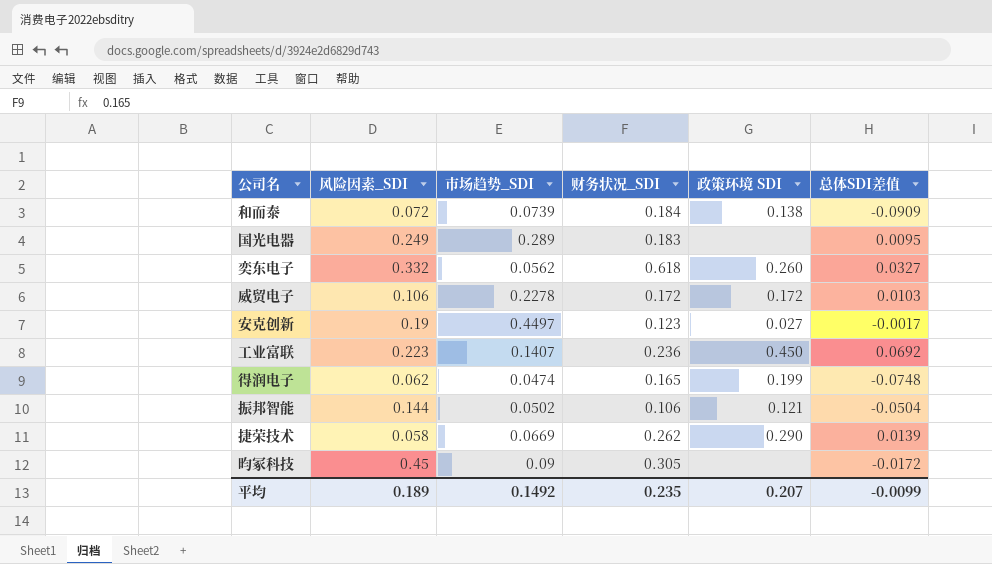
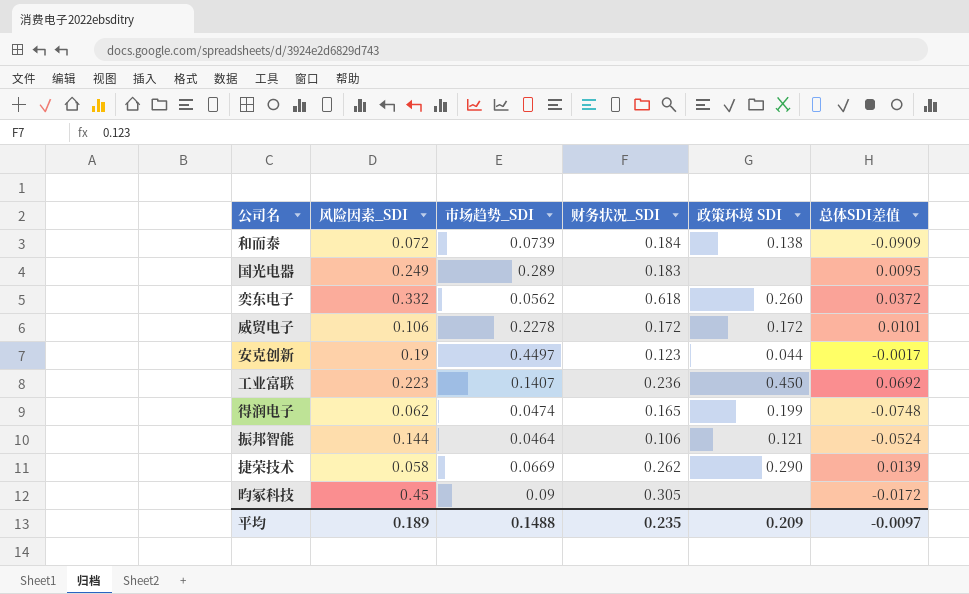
奕东电子 | 总体SDI差值: 0.0327 -> 0.0372
威贸电子 | 总体SDI差值: 0.0103 -> 0.0101
安克创新 | 政策环境 SDI: 0.027 -> 0.044
振邦智能 | 市场趋势_SDI: 0.0502 -> 0.0464
振邦智能 | 总体SDI差值: -0.0504 -> -0.0524
平均 | 市场趋势_SDI: 0.1492 -> 0.1488
平均 | 政策环境 SDI: 0.207 -> 0.209
平均 | 总体SDI差值: -0.0099 -> -0.0097

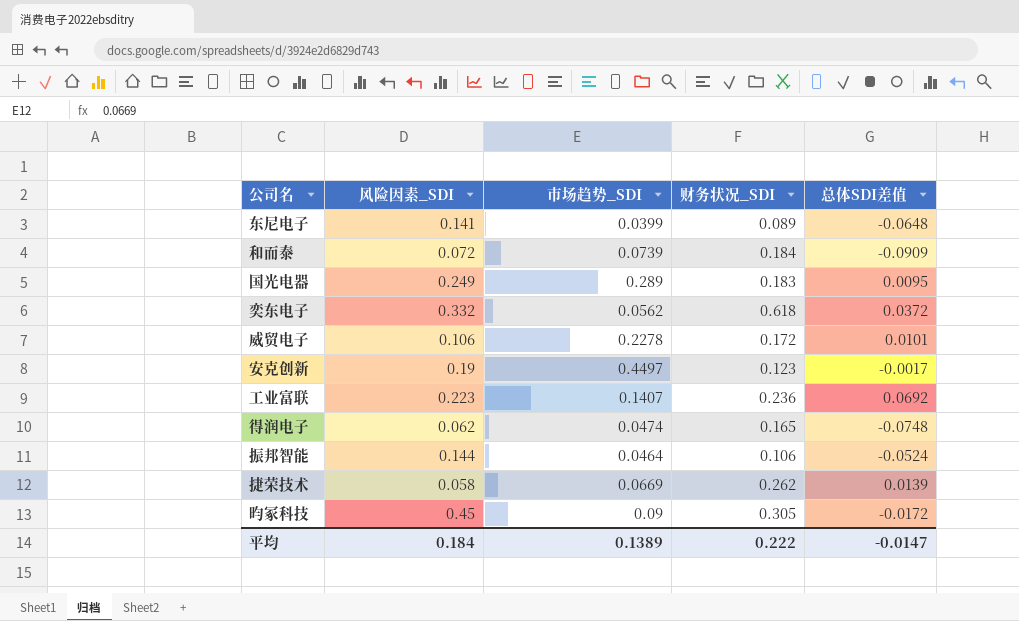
column 政策环境 SDI | position: 5 -> none
row 东尼电子: none -> 0.141 | 0.0399 | 0.089 | -0.0648
平均 | 风险因素_SDI: 0.189 -> 0.184
平均 | 市场趋势_SDI: 0.1488 -> 0.1389
平均 | 财务状况_SDI: 0.235 -> 0.222
平均 | 总体SDI差值: -0.0097 -> -0.0147

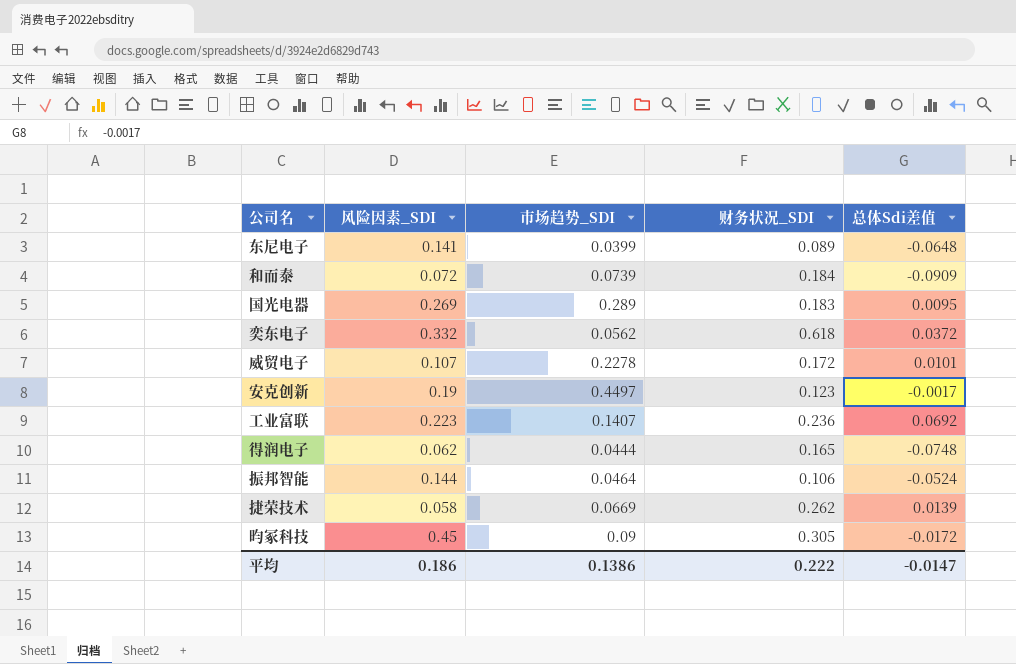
column name: 总体SDI差值 -> 总体Sdi差值
国光电器 | 风险因素_SDI: 0.249 -> 0.269
威贸电子 | 风险因素_SDI: 0.106 -> 0.107
得润电子 | 市场趋势_SDI: 0.0474 -> 0.0444
平均 | 风险因素_SDI: 0.184 -> 0.186
平均 | 市场趋势_SDI: 0.1389 -> 0.1386

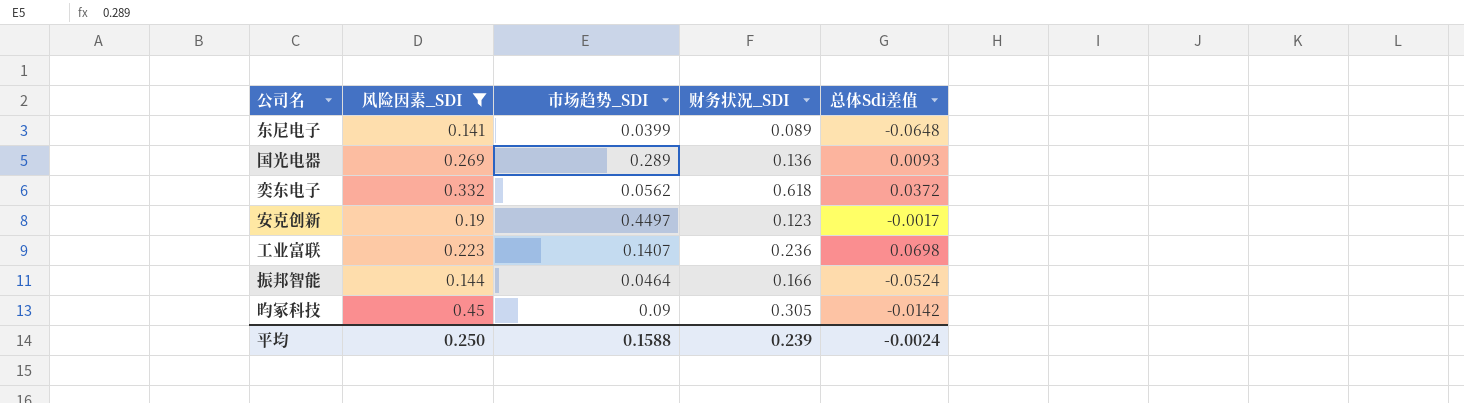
filter: none -> 风险因素_SDI >= 0.141
国光电器 | 财务状况_SDI: 0.183 -> 0.136
国光电器 | 总体Sdi差值: 0.0095 -> 0.0093
工业富联 | 总体Sdi差值: 0.0692 -> 0.0698
振邦智能 | 财务状况_SDI: 0.106 -> 0.166
昀冢科技 | 总体Sdi差值: -0.0172 -> -0.0142
平均 | 风险因素_SDI: 0.186 -> 0.250
平均 | 市场趋势_SDI: 0.1386 -> 0.1588
平均 | 财务状况_SDI: 0.222 -> 0.239
平均 | 总体Sdi差值: -0.0147 -> -0.0024

